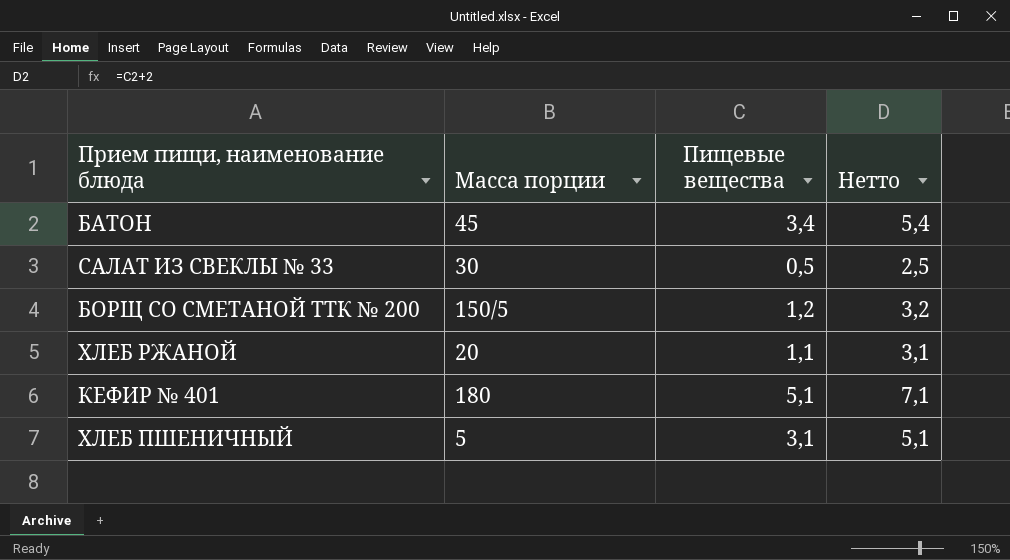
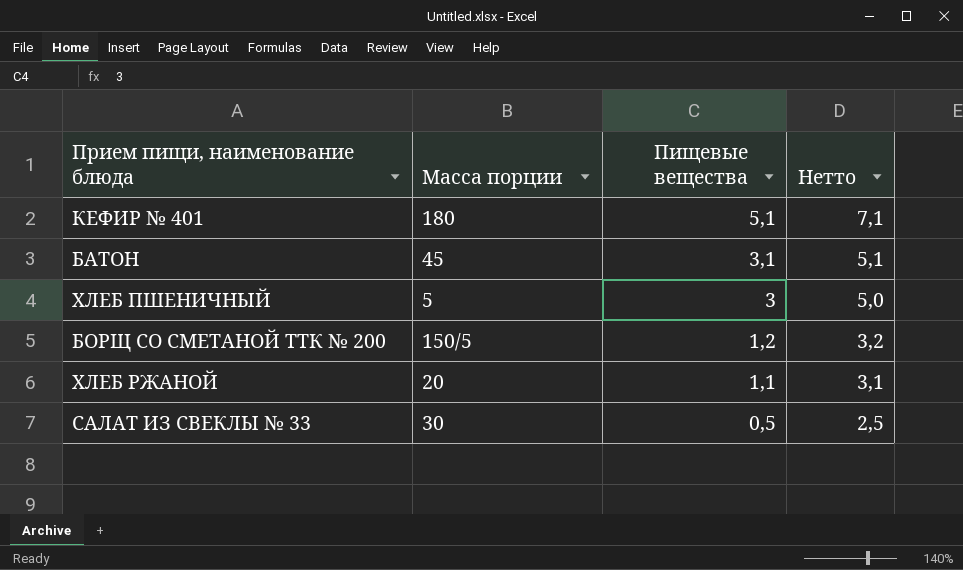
row order: none -> Пищевые вещества descending
БАТОН | Пищевые вещества: 3,4 -> 3,1
БАТОН | Нетто: 5,4 -> 5,1
ХЛЕБ ПШЕНИЧНЫЙ | Пищевые вещества: 3,1 -> 3
ХЛЕБ ПШЕНИЧНЫЙ | Нетто: 5,1 -> 5,0

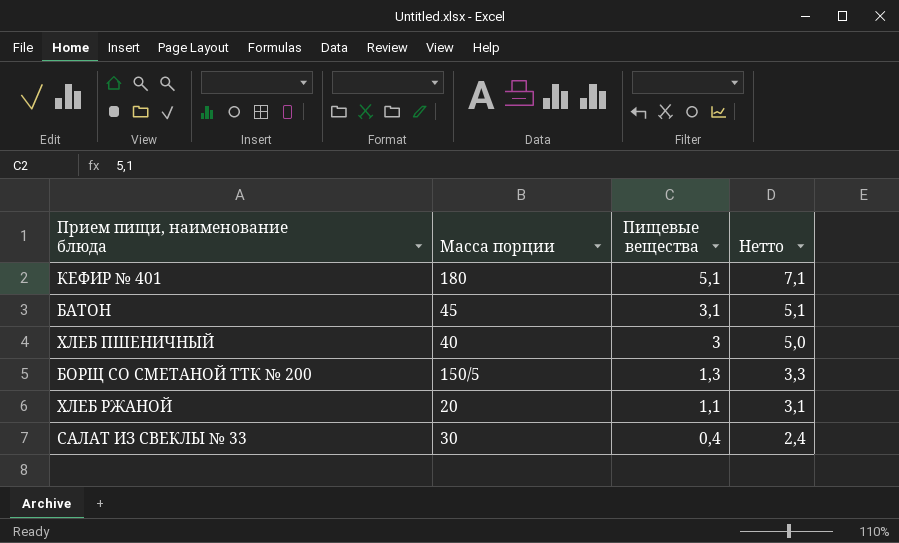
ХЛЕБ ПШЕНИЧНЫЙ | Масса порции: 5 -> 40
БОРЩ СО СМЕТАНОЙ ТТК № 200 | Пищевые вещества: 1,2 -> 1,3
БОРЩ СО СМЕТАНОЙ ТТК № 200 | Нетто: 3,2 -> 3,3
САЛАТ ИЗ СВЕКЛЫ № 33 | Пищевые вещества: 0,5 -> 0,4
САЛАТ ИЗ СВЕКЛЫ № 33 | Нетто: 2,5 -> 2,4

